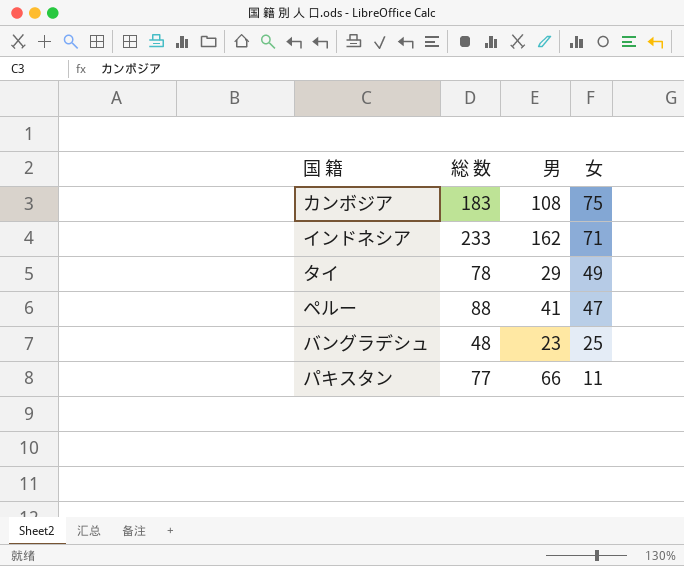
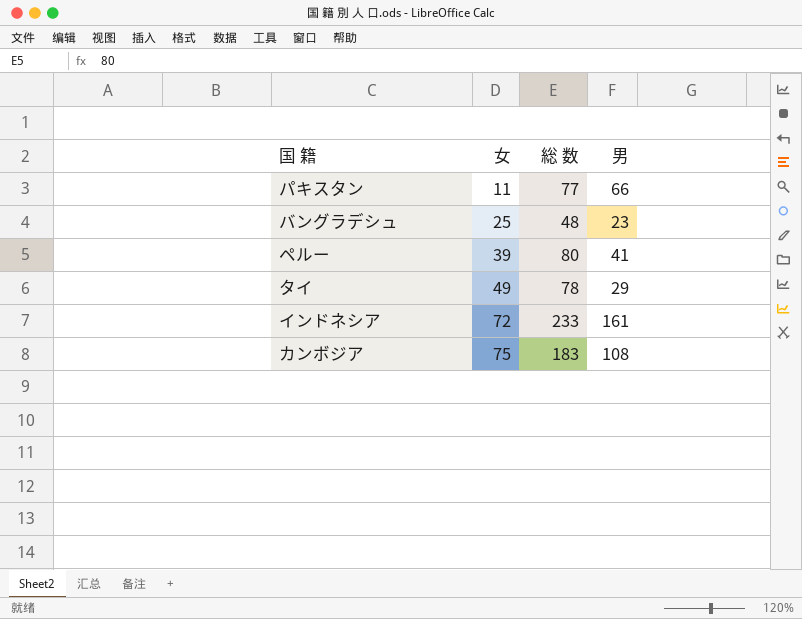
row order: 女 descending -> 女 ascending
column 女 | position: 4 -> 2
ペルー | 女: 47 -> 39
ペルー | 総 数: 88 -> 80
インドネシア | 女: 71 -> 72
インドネシア | 男: 162 -> 161

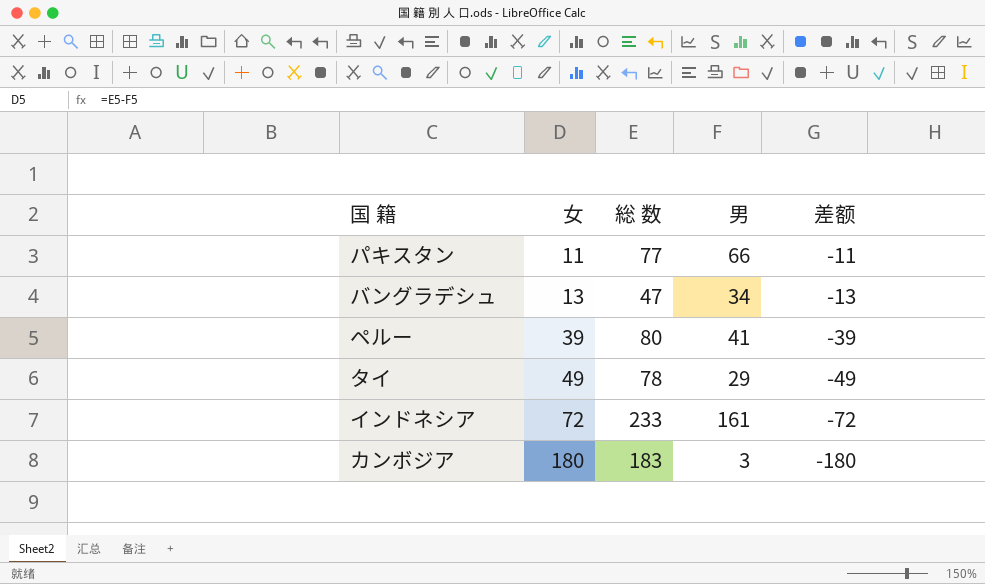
column 差额 | formula: none -> [男] - [総 数]
バングラデシュ | 女: 25 -> 13
バングラデシュ | 総 数: 48 -> 47
バングラデシュ | 男: 23 -> 34
カンボジア | 女: 75 -> 180
カンボジア | 男: 108 -> 3

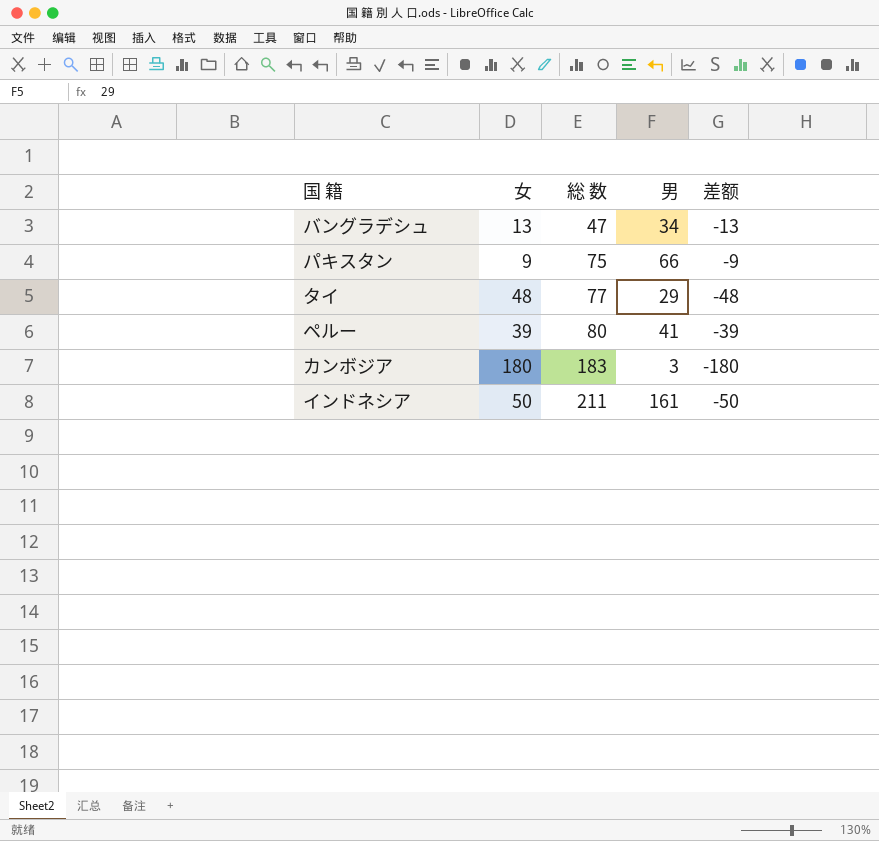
row order: 女 ascending -> 総 数 ascending
パキスタン | 女: 11 -> 9
パキスタン | 総 数: 77 -> 75
パキスタン | 差额: -11 -> -9
タイ | 女: 49 -> 48
タイ | 総 数: 78 -> 77
タイ | 差额: -49 -> -48
インドネシア | 女: 72 -> 50
インドネシア | 総 数: 233 -> 211
インドネシア | 差额: -72 -> -50

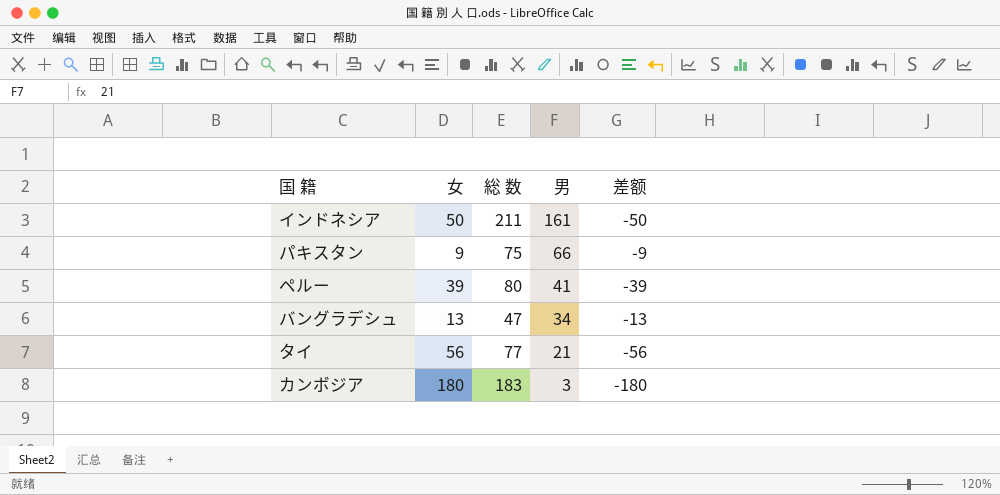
row order: 総 数 ascending -> 男 descending
タイ | 女: 48 -> 56
タイ | 男: 29 -> 21
タイ | 差额: -48 -> -56

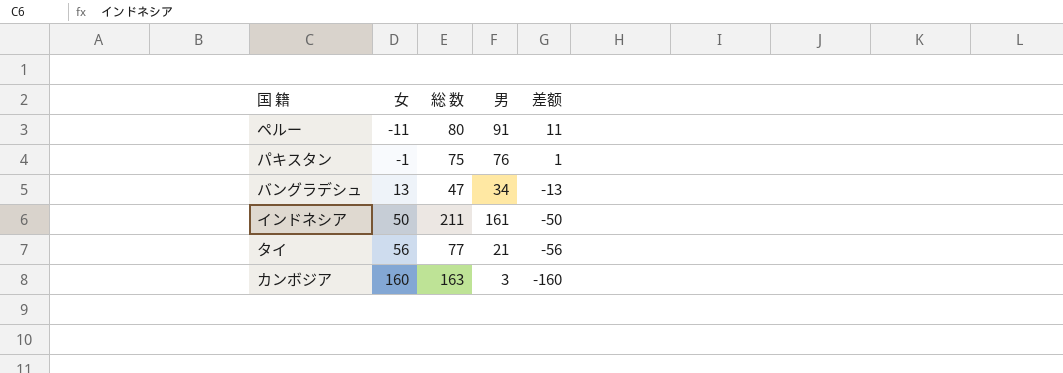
row order: 男 descending -> 女 ascending
ペルー | 女: 39 -> -11
ペルー | 男: 41 -> 91
ペルー | 差额: -39 -> 11
パキスタン | 女: 9 -> -1
パキスタン | 男: 66 -> 76
パキスタン | 差额: -9 -> 1
カンボジア | 女: 180 -> 160
カンボジア | 総 数: 183 -> 163
カンボジア | 差额: -180 -> -160

